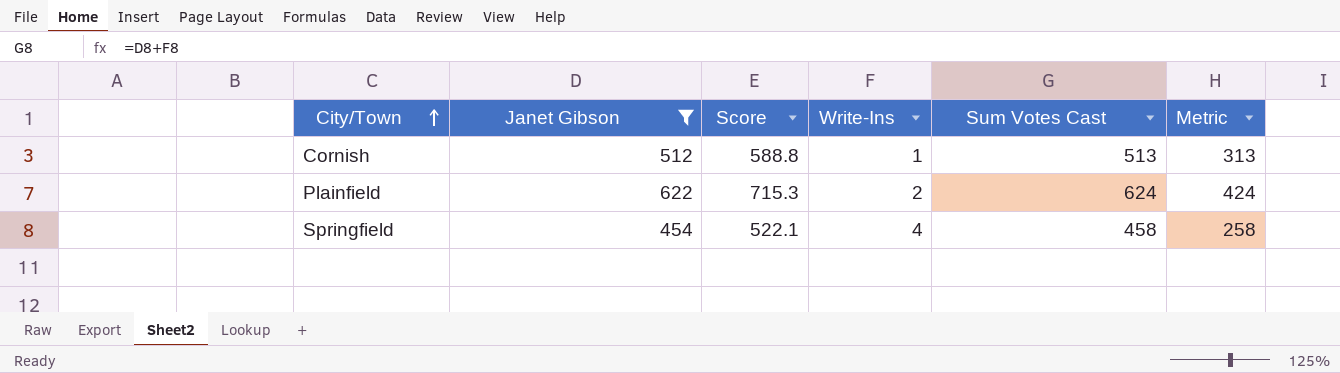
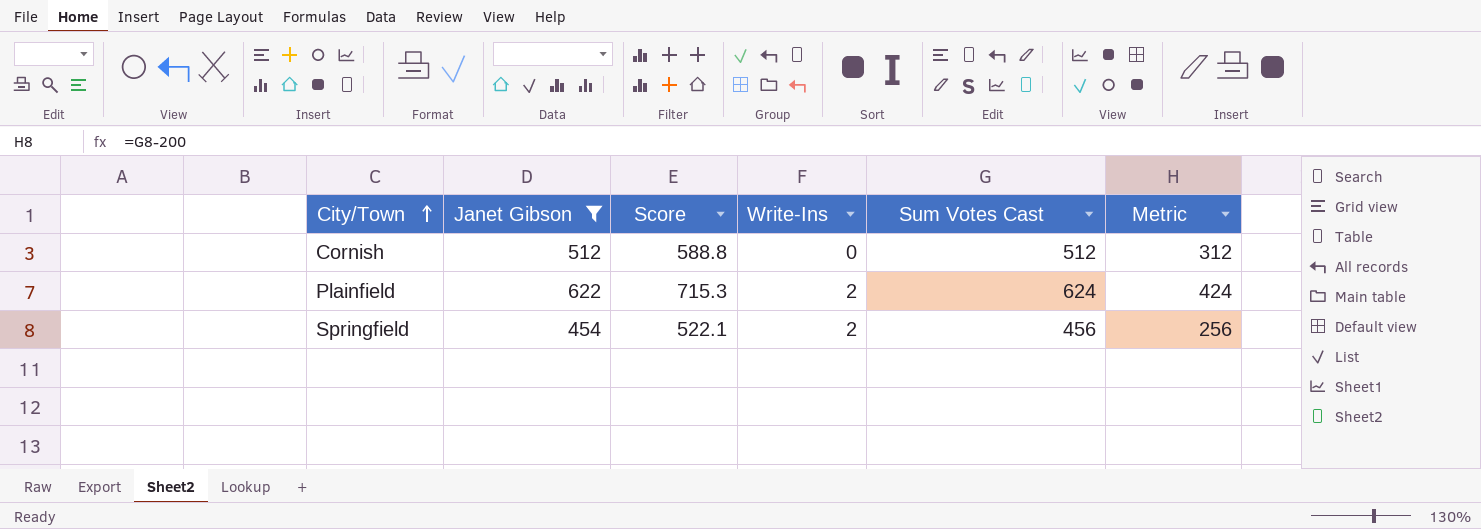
Cornish | Write-Ins: 1 -> 0
Cornish | Sum Votes Cast: 513 -> 512
Cornish | Metric: 313 -> 312
Springfield | Write-Ins: 4 -> 2
Springfield | Sum Votes Cast: 458 -> 456
Springfield | Metric: 258 -> 256

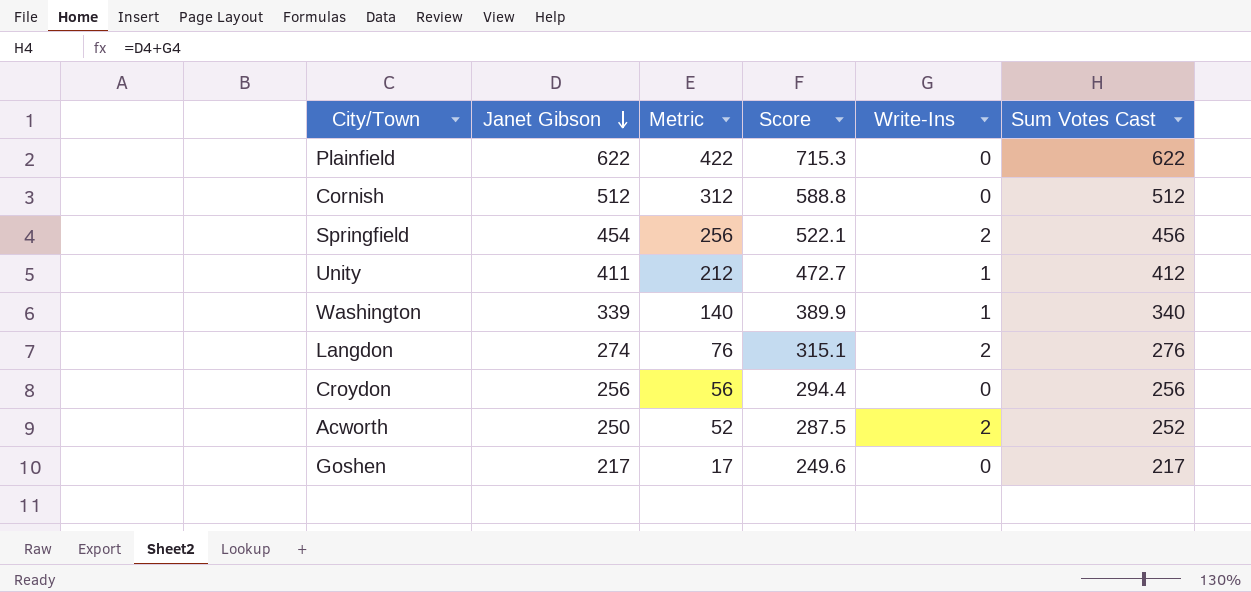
filter: Janet Gibson >= 454 -> none
row order: City/Town ascending -> Janet Gibson descending
column Metric | position: 6 -> 3
Plainfield | Metric: 424 -> 422
Plainfield | Write-Ins: 2 -> 0
Plainfield | Sum Votes Cast: 624 -> 622

